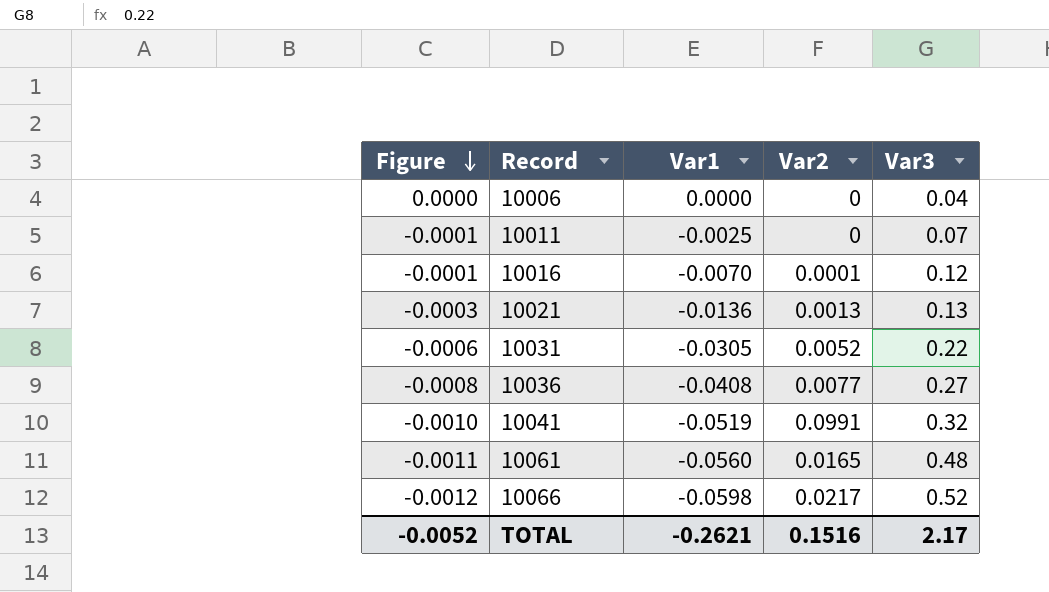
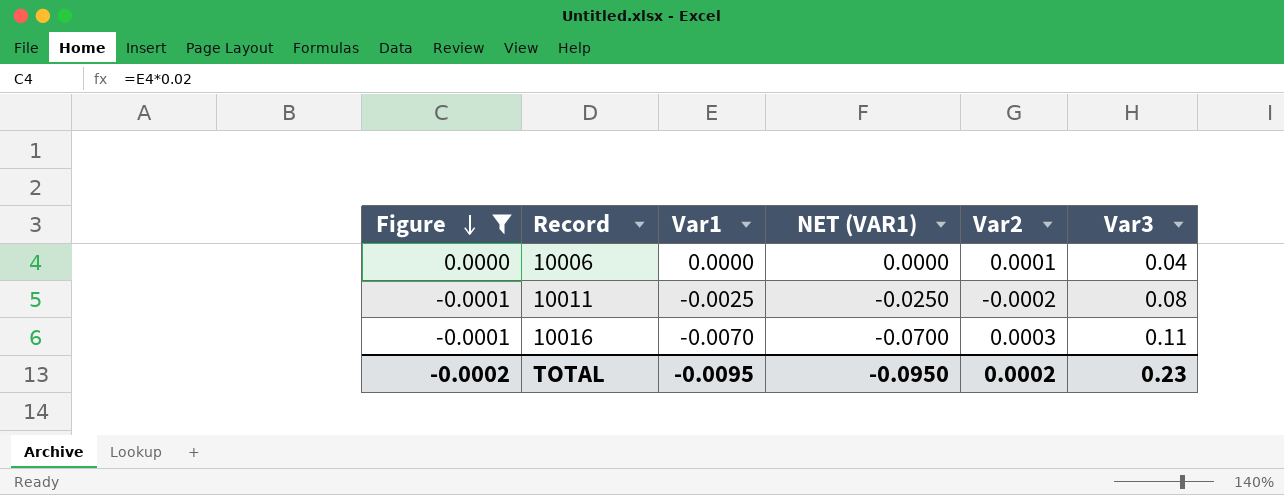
filter: none -> Figure >= -0.0001
column NET (VAR1) | formula: none -> [Var1] * 10
10006 | Var2: 0 -> 0.0001
10011 | Var2: 0 -> -0.0002
10011 | Var3: 0.07 -> 0.08
10016 | Var2: 0.0001 -> 0.0003
10016 | Var3: 0.12 -> 0.11
TOTAL | Figure: -0.0052 -> -0.0002
TOTAL | Var1: -0.2621 -> -0.0095
TOTAL | Var2: 0.1516 -> 0.0002
TOTAL | Var3: 2.17 -> 0.23

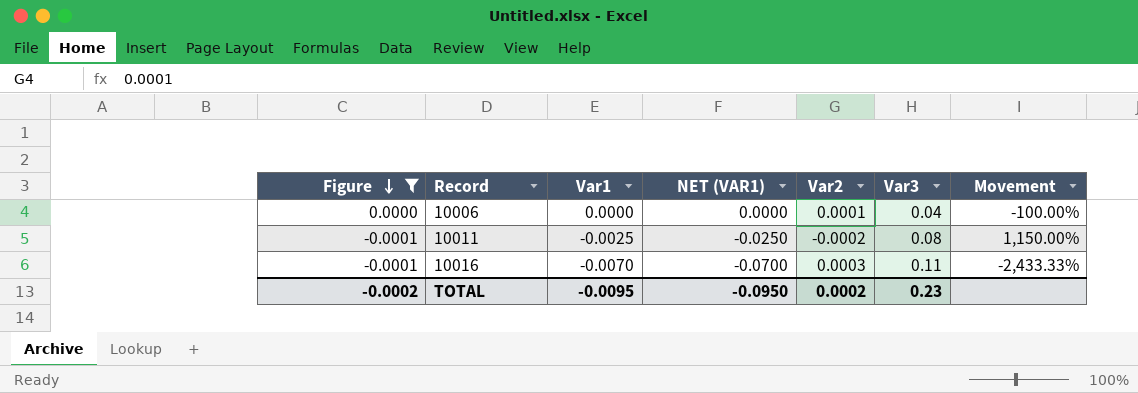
column Movement | formula: none -> ([Var1] - [Var2]) / [Var2]

